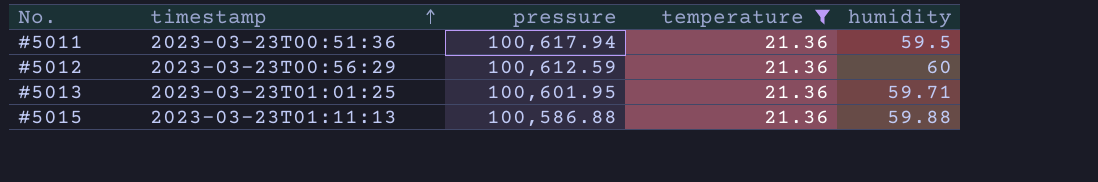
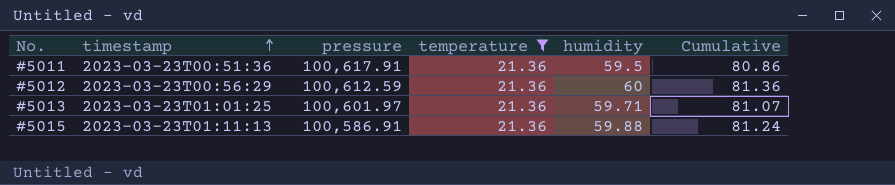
column Cumulative | formula: none -> [temperature] + [humidity]
#5011 | pressure: 100,617.94 -> 100,617.91
#5013 | pressure: 100,601.95 -> 100,601.97
#5015 | pressure: 100,586.88 -> 100,586.91

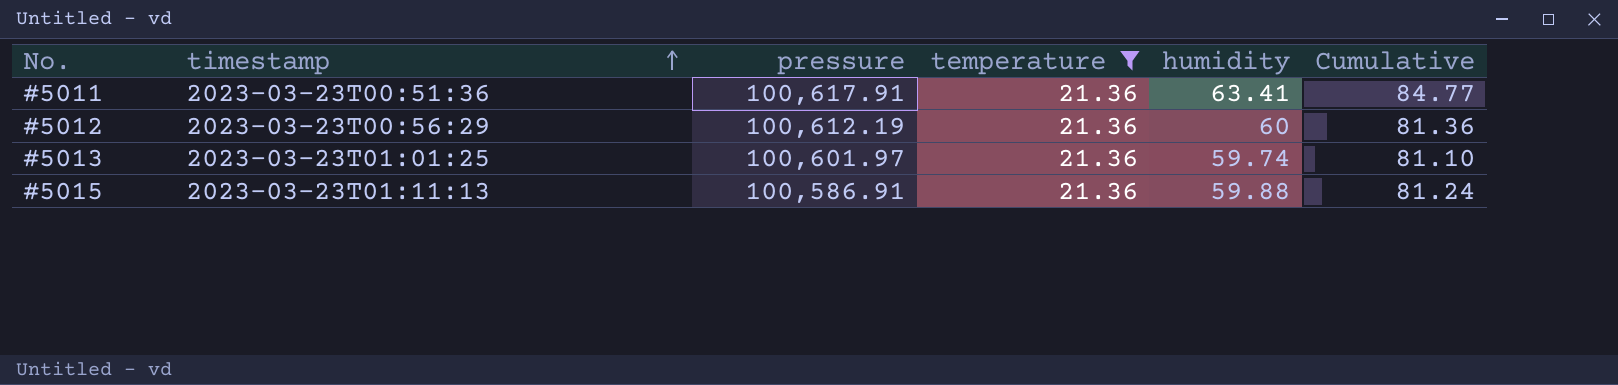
#5011 | humidity: 59.5 -> 63.41
#5011 | Cumulative: 80.86 -> 84.77
#5012 | pressure: 100,612.59 -> 100,612.19
#5013 | humidity: 59.71 -> 59.74
#5013 | Cumulative: 81.07 -> 81.10

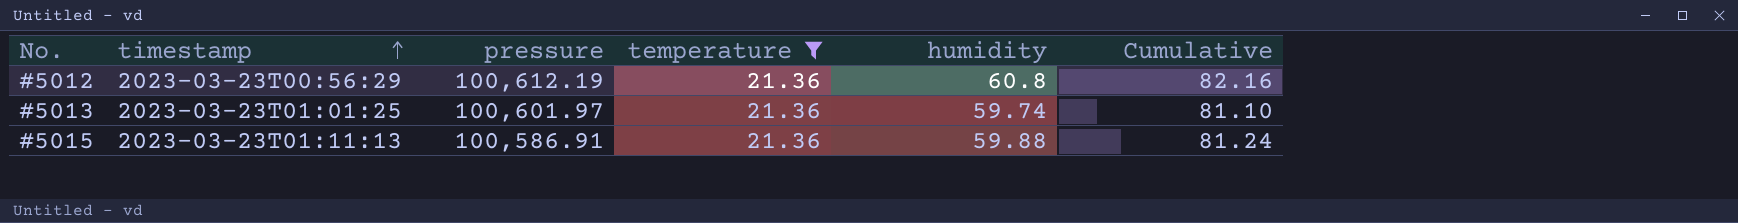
row #5011: 2023-03-23T00:51:36 | 100,617.91 | 21.36 | 63.41 | 84.77 -> none
#5012 | humidity: 60 -> 60.8
#5012 | Cumulative: 81.36 -> 82.16

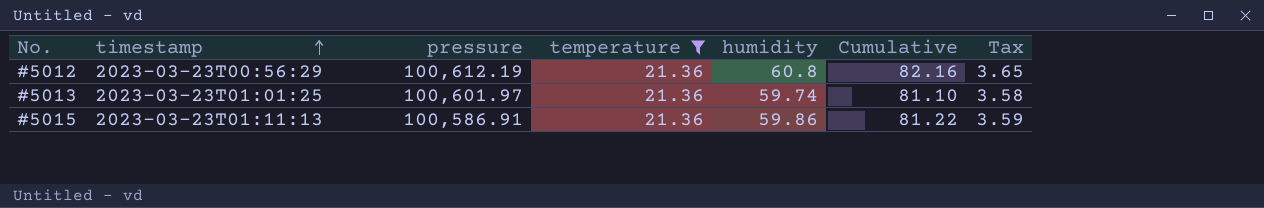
column Tax | formula: none -> [humidity] * 0.06
#5015 | humidity: 59.88 -> 59.86
#5015 | Cumulative: 81.24 -> 81.22

